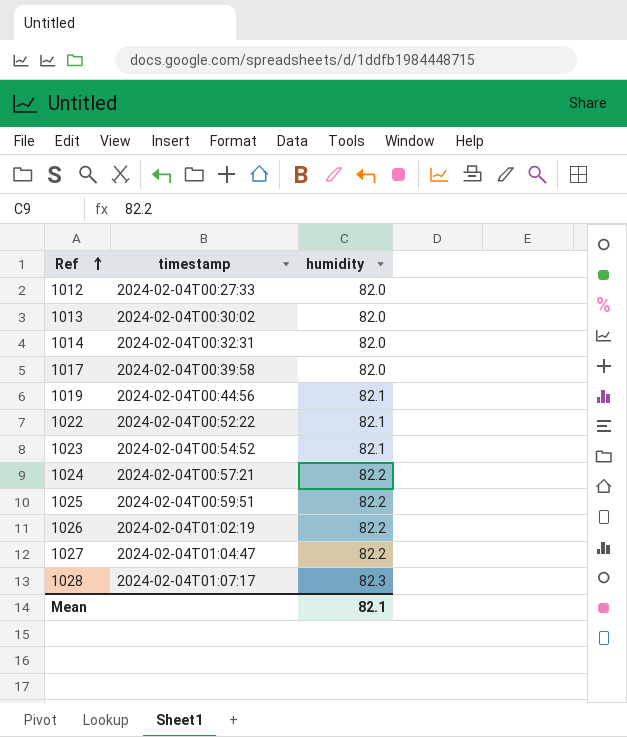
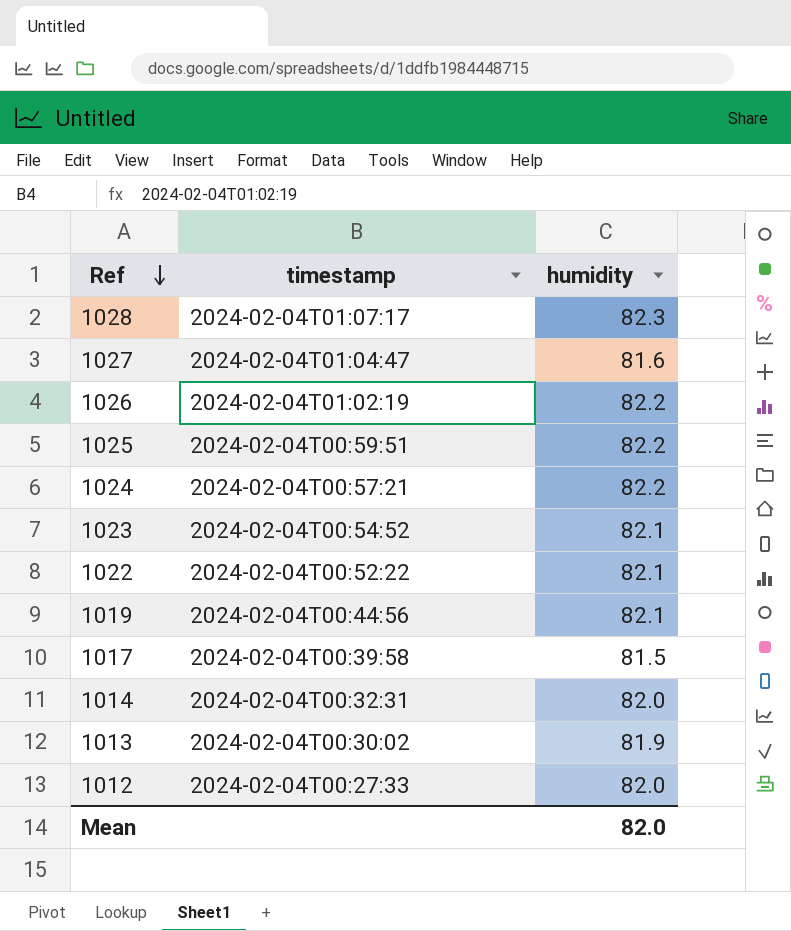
row order: Ref ascending -> Ref descending
1027 | humidity: 82.2 -> 81.6
1017 | humidity: 82.0 -> 81.5
1013 | humidity: 82.0 -> 81.9
Mean | humidity: 82.1 -> 82.0

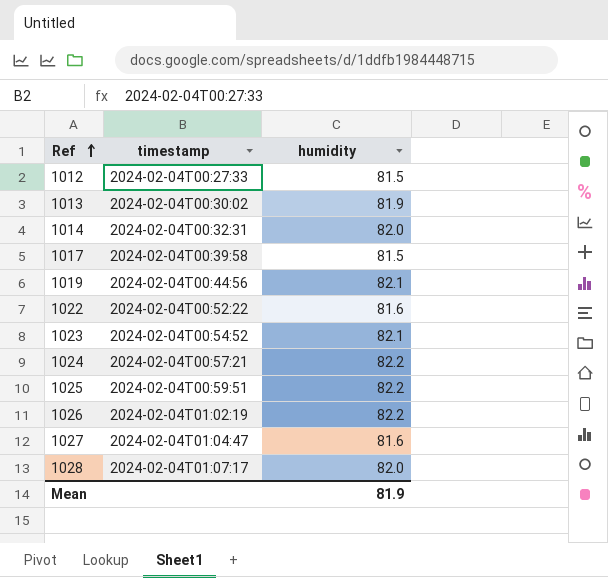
row order: Ref descending -> Ref ascending
1012 | humidity: 82.0 -> 81.5
1022 | humidity: 82.1 -> 81.6
1028 | humidity: 82.3 -> 82.0
Mean | humidity: 82.0 -> 81.9

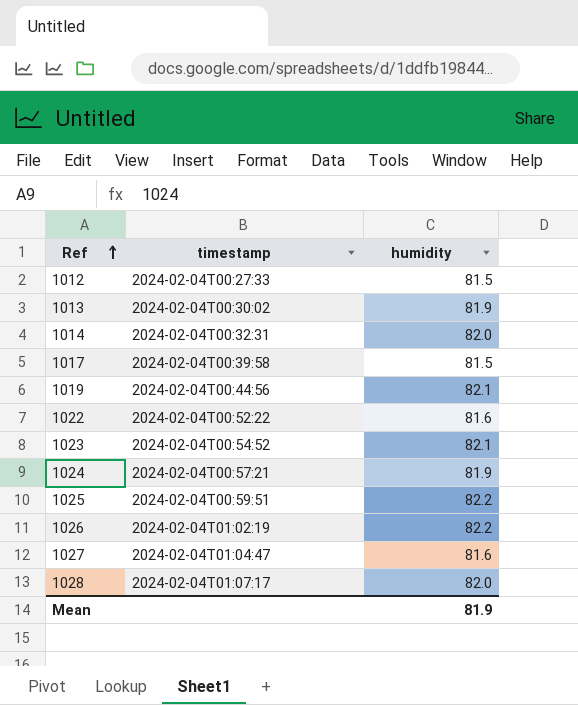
1024 | humidity: 82.2 -> 81.9

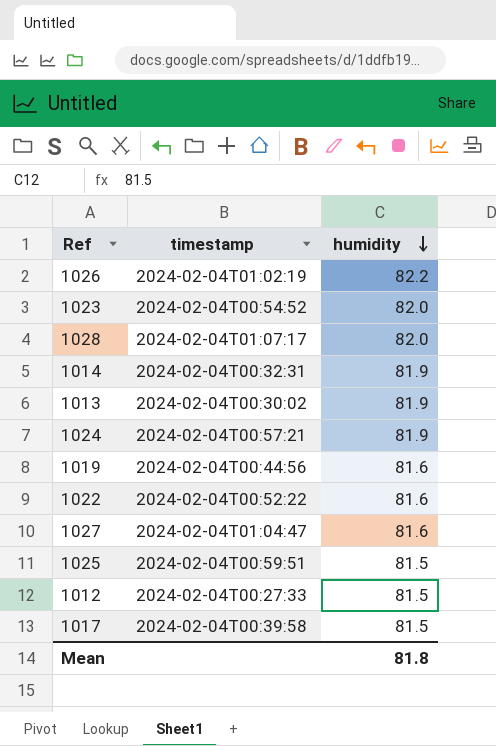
row order: Ref ascending -> humidity descending
1023 | humidity: 82.1 -> 82.0
1014 | humidity: 82.0 -> 81.9
1019 | humidity: 82.1 -> 81.6
1025 | humidity: 82.2 -> 81.5
Mean | humidity: 81.9 -> 81.8

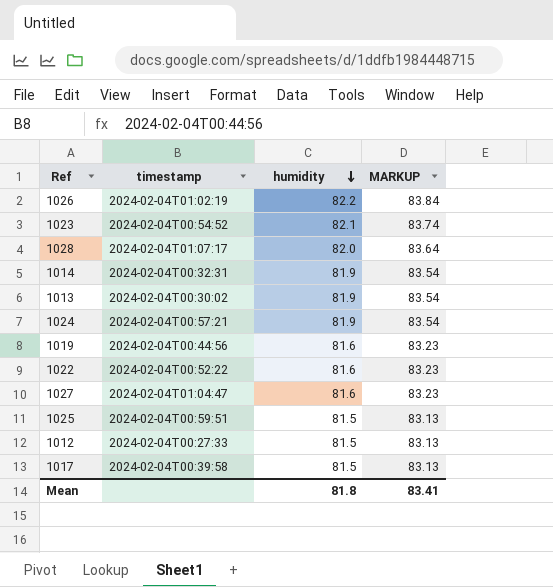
column MARKUP | formula: none -> [humidity] * 1.02
1023 | humidity: 82.0 -> 82.1

